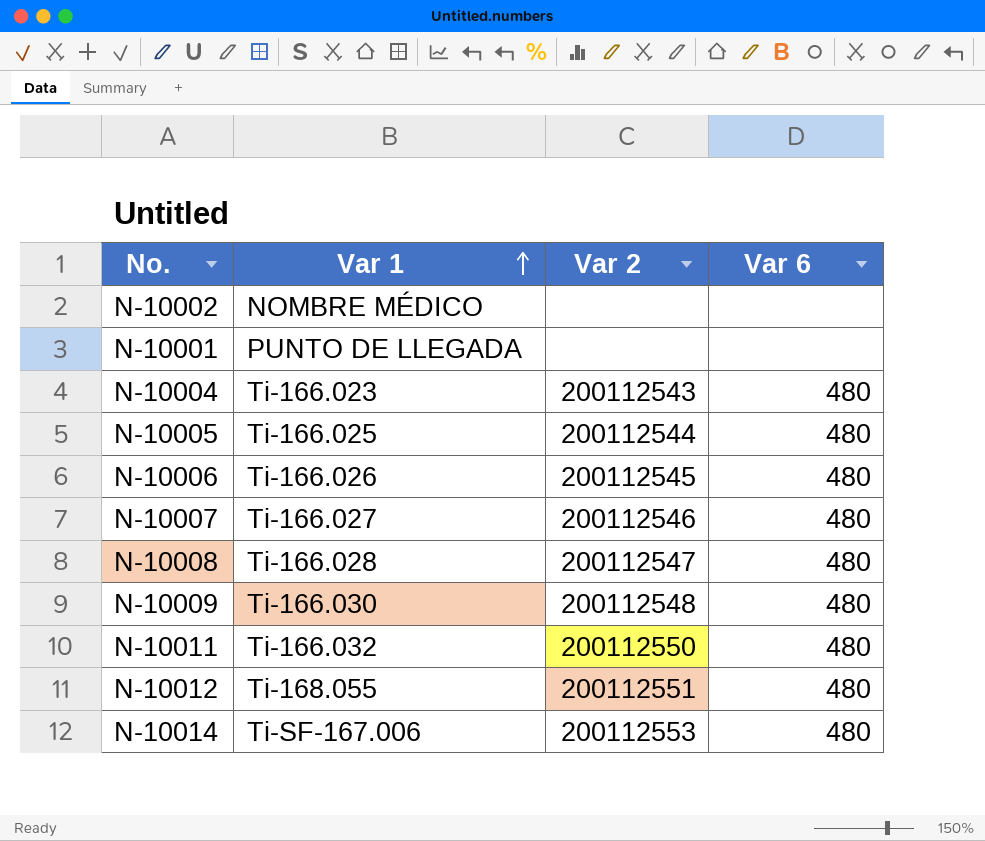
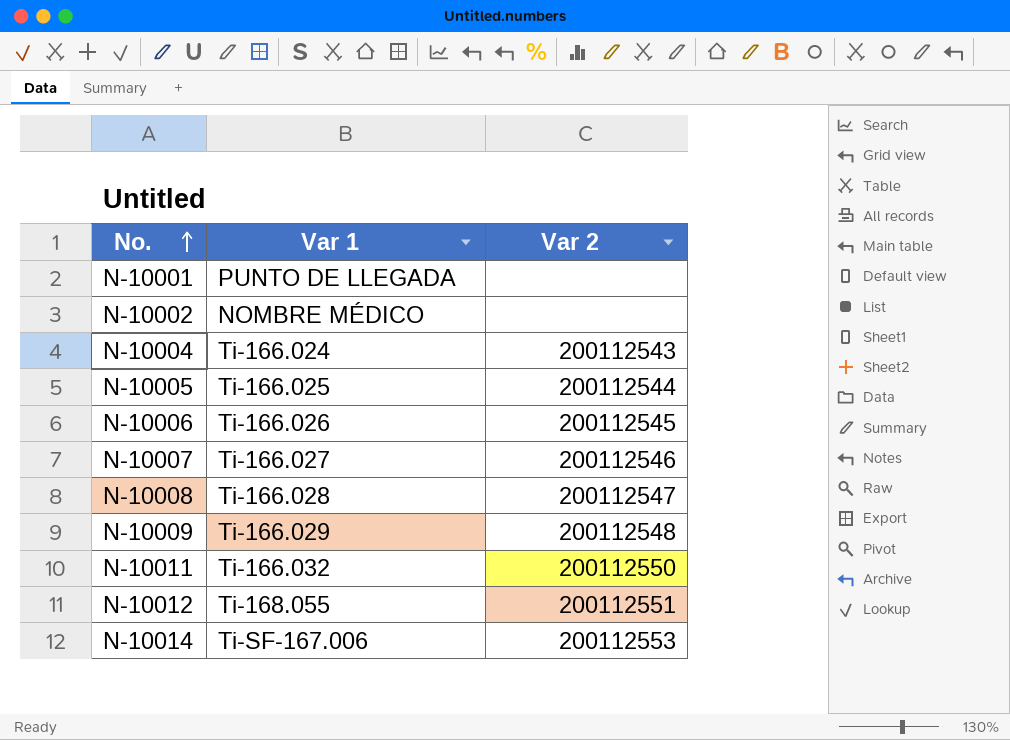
row order: Var 1 ascending -> No. ascending
column Var 6 | position: 4 -> none
N-10004 | Var 1: Ti-166.023 -> Ti-166.024
N-10009 | Var 1: Ti-166.030 -> Ti-166.029

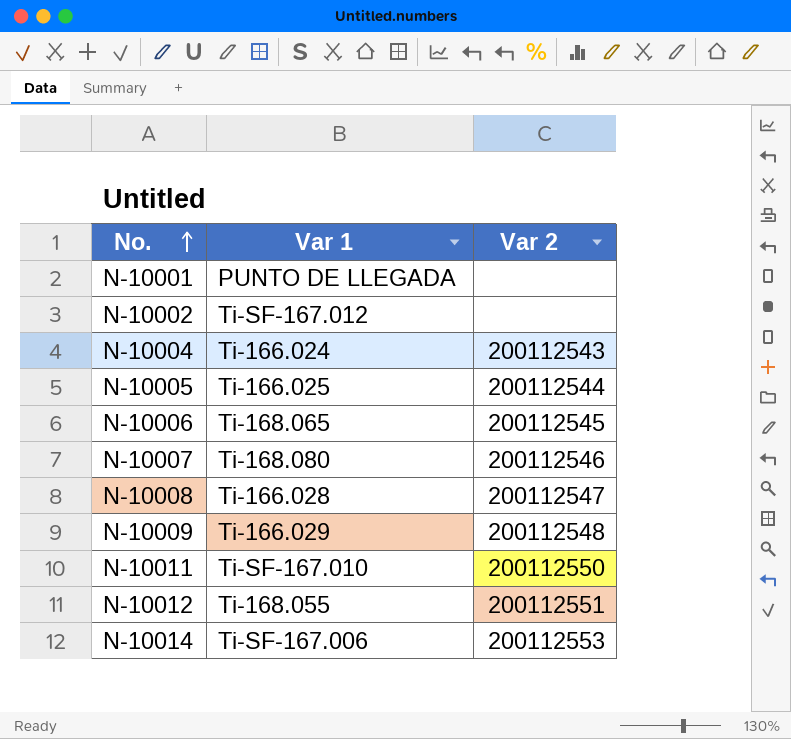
N-10002 | Var 1: NOMBRE MÉDICO -> Ti-SF-167.012
N-10006 | Var 1: Ti-166.026 -> Ti-168.065
N-10007 | Var 1: Ti-166.027 -> Ti-168.080
N-10011 | Var 1: Ti-166.032 -> Ti-SF-167.010

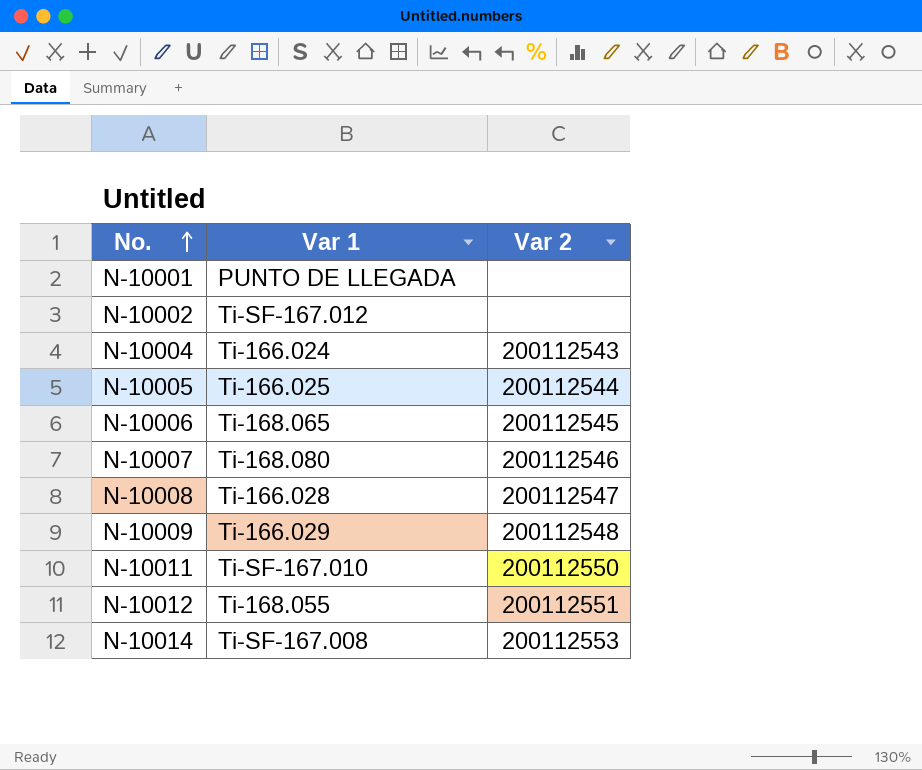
N-10014 | Var 1: Ti-SF-167.006 -> Ti-SF-167.008

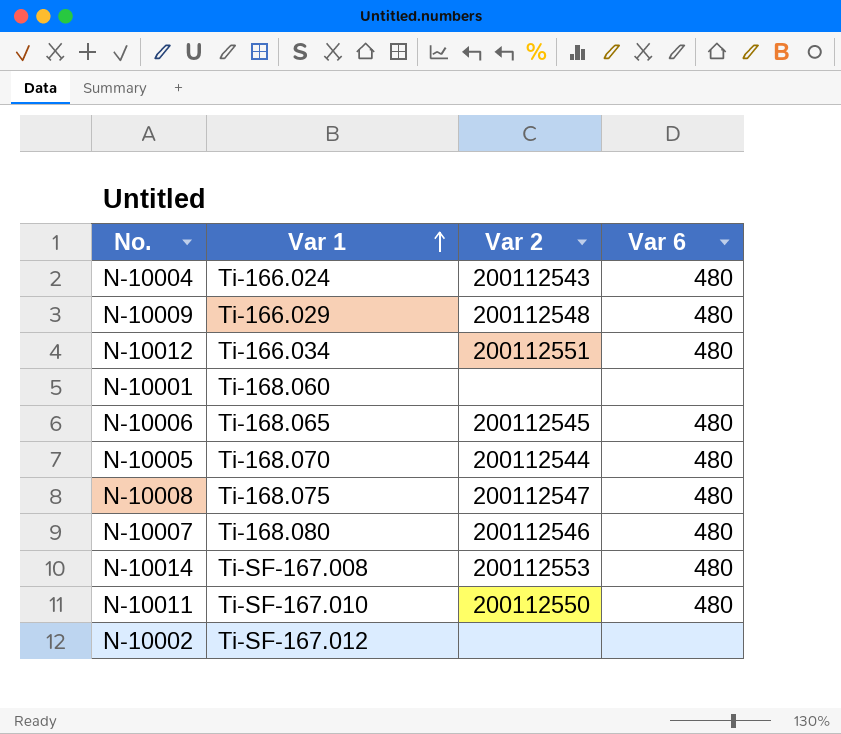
row order: No. ascending -> Var 1 ascending
column Var 6 | position: none -> 4
N-10012 | Var 1: Ti-168.055 -> Ti-166.034
N-10001 | Var 1: PUNTO DE LLEGADA -> Ti-168.060
N-10005 | Var 1: Ti-166.025 -> Ti-168.070
N-10008 | Var 1: Ti-166.028 -> Ti-168.075

